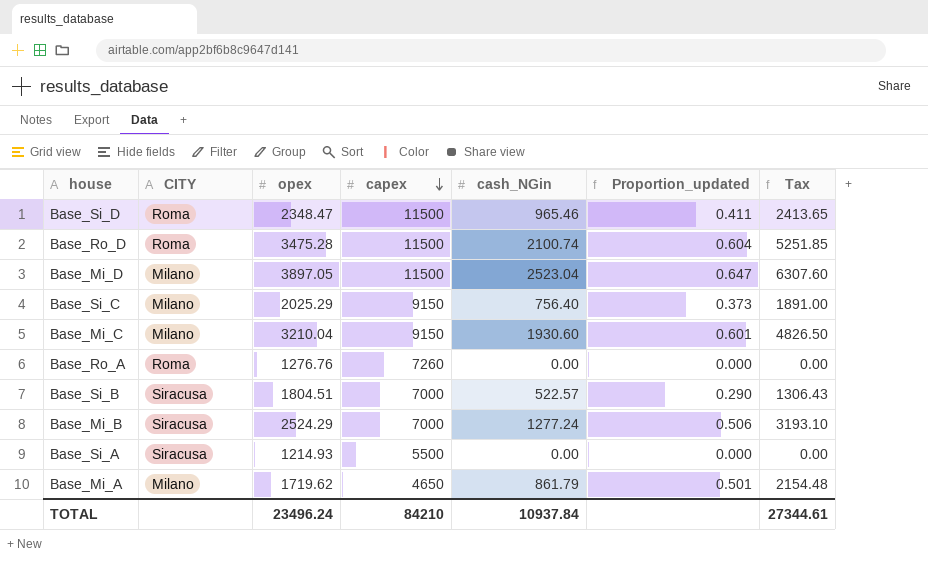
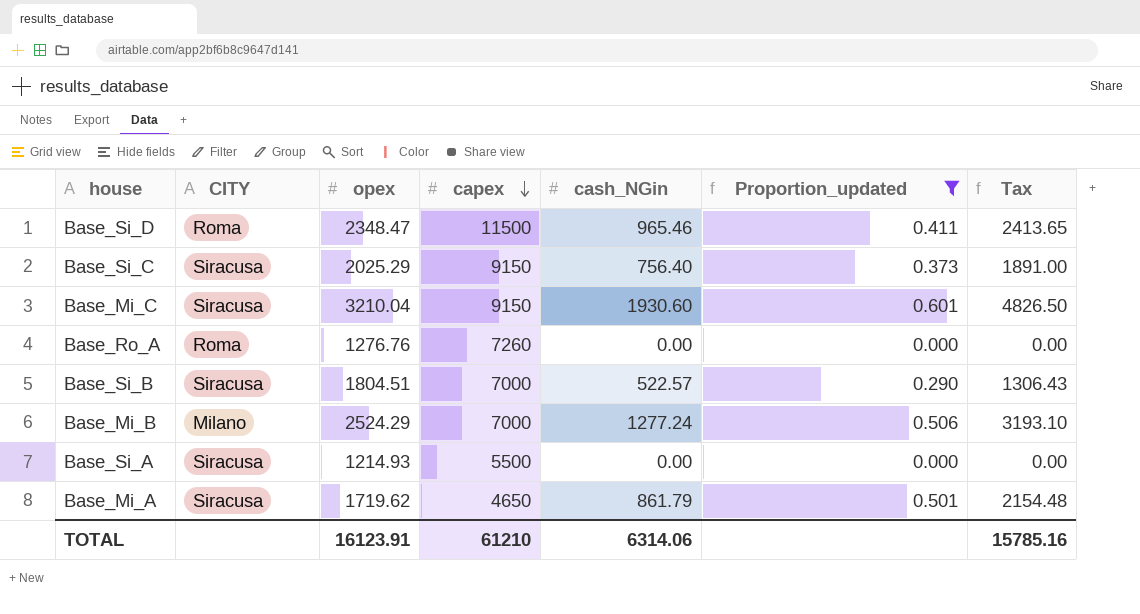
filter: none -> Proportion_updated <= 0.601
Base_Si_C | CITY: Milano -> Siracusa
Base_Mi_C | CITY: Milano -> Siracusa
Base_Mi_B | CITY: Siracusa -> Milano
Base_Mi_A | CITY: Milano -> Siracusa
TOTAL | opex: 23496.24 -> 16123.91
TOTAL | capex: 84210 -> 61210
TOTAL | cash_NGin: 10937.84 -> 6314.06
TOTAL | Tax: 27344.61 -> 15785.16

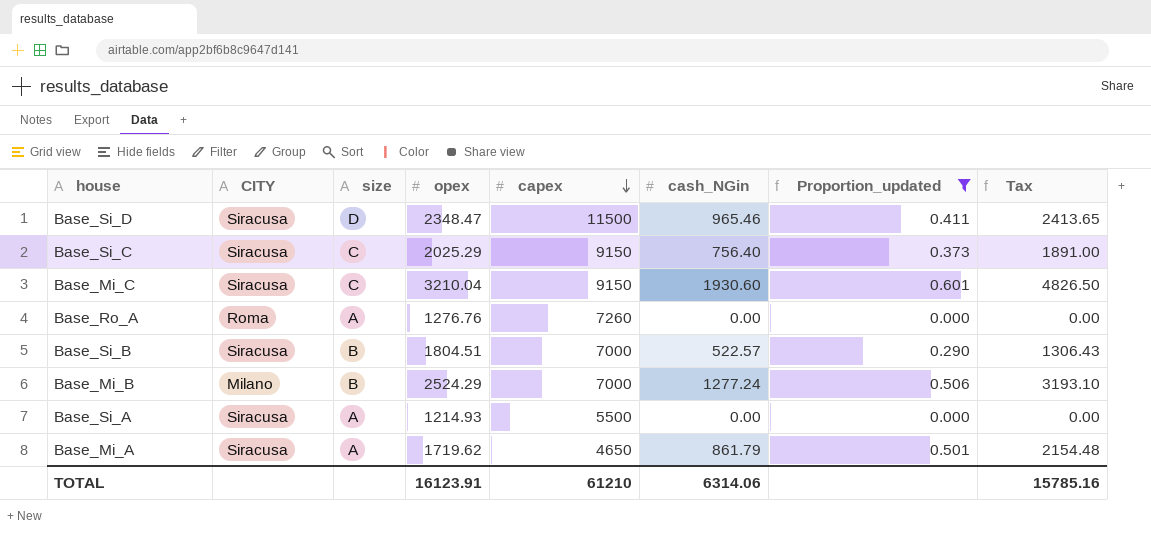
column size | position: none -> 3
Base_Si_D | CITY: Roma -> Siracusa

